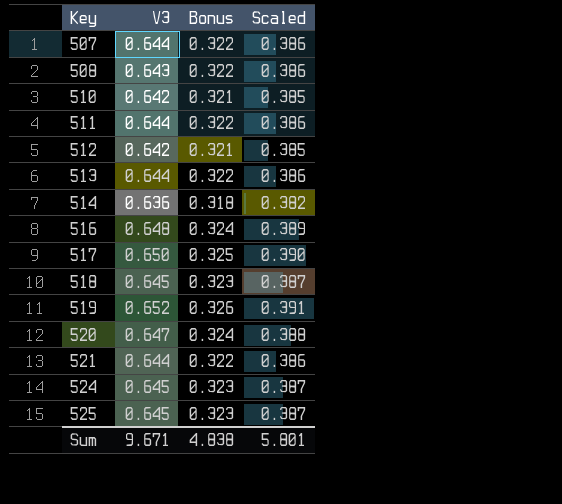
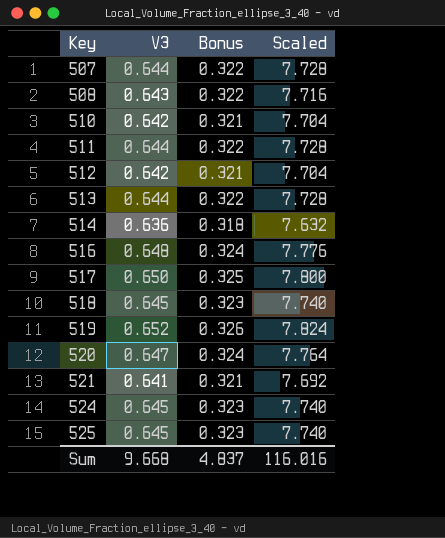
column Scaled | formula: [V3] * 0.6 -> [V3] * 12
521 | V3: 0.644 -> 0.641
521 | Bonus: 0.322 -> 0.321
Sum | V3: 9.671 -> 9.668
Sum | Bonus: 4.838 -> 4.837
Sum | Scaled: 5.801 -> 116.016

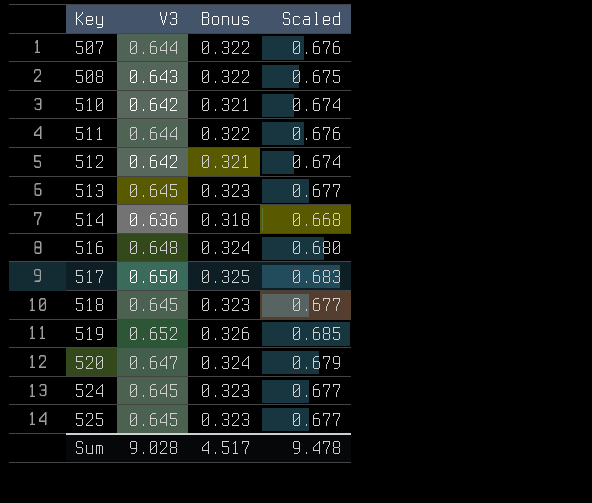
column Scaled | formula: [V3] * 12 -> [V3] * 1.05
row 521: 0.641 | 0.321 | 7.692 -> none
513 | V3: 0.644 -> 0.645
513 | Bonus: 0.322 -> 0.323
Sum | V3: 9.668 -> 9.028
Sum | Bonus: 4.837 -> 4.517
Sum | Scaled: 116.016 -> 9.478

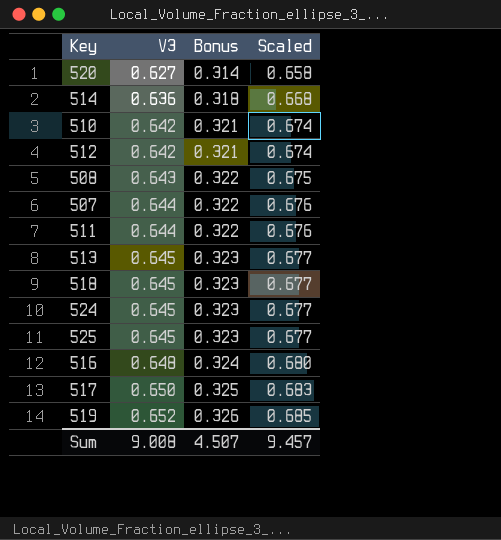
row order: Key ascending -> V3 ascending
520 | V3: 0.647 -> 0.627
520 | Bonus: 0.324 -> 0.314
520 | Scaled: 0.679 -> 0.658
Sum | V3: 9.028 -> 9.008
Sum | Bonus: 4.517 -> 4.507
Sum | Scaled: 9.478 -> 9.457

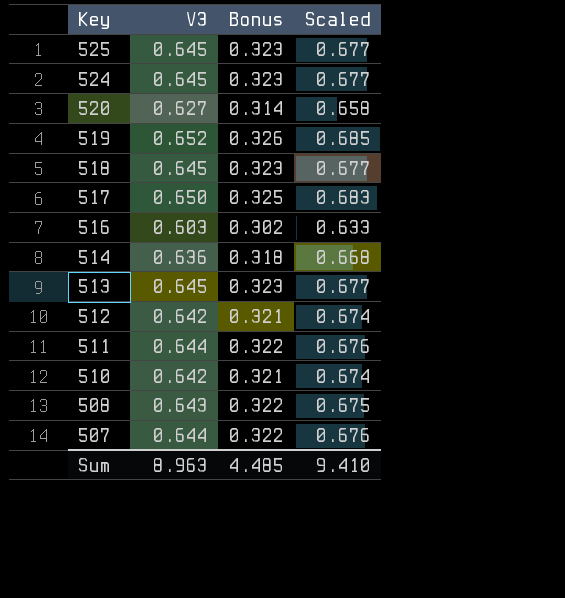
row order: V3 ascending -> Key descending
516 | V3: 0.648 -> 0.603
516 | Bonus: 0.324 -> 0.302
516 | Scaled: 0.680 -> 0.633
Sum | V3: 9.008 -> 8.963
Sum | Bonus: 4.507 -> 4.485
Sum | Scaled: 9.457 -> 9.410

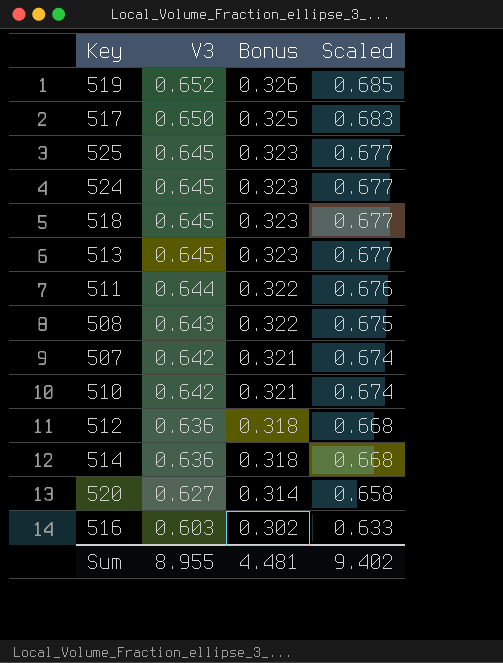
row order: Key descending -> V3 descending
507 | V3: 0.644 -> 0.642
507 | Bonus: 0.322 -> 0.321
507 | Scaled: 0.676 -> 0.674
512 | V3: 0.642 -> 0.636
512 | Bonus: 0.321 -> 0.318
512 | Scaled: 0.674 -> 0.668
Sum | V3: 8.963 -> 8.955
Sum | Bonus: 4.485 -> 4.481
Sum | Scaled: 9.410 -> 9.402

